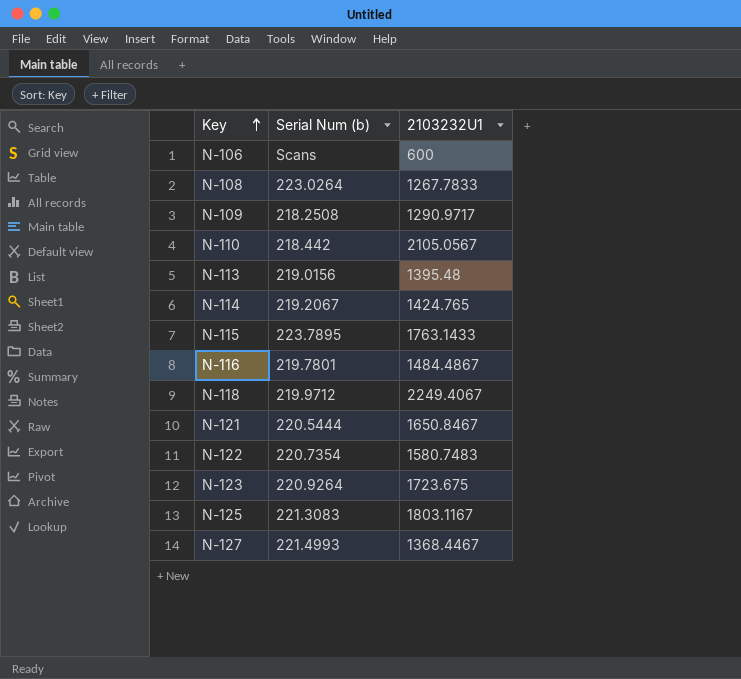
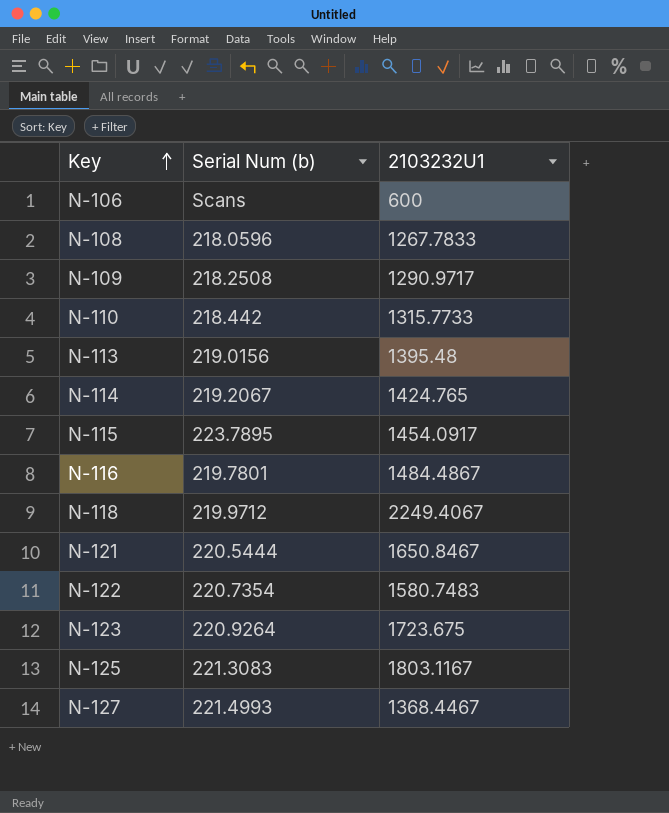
N-108 | Serial Num (b): 223.0264 -> 218.0596
N-110 | 2103232U1: 2105.0567 -> 1315.7733
N-115 | 2103232U1: 1763.1433 -> 1454.0917

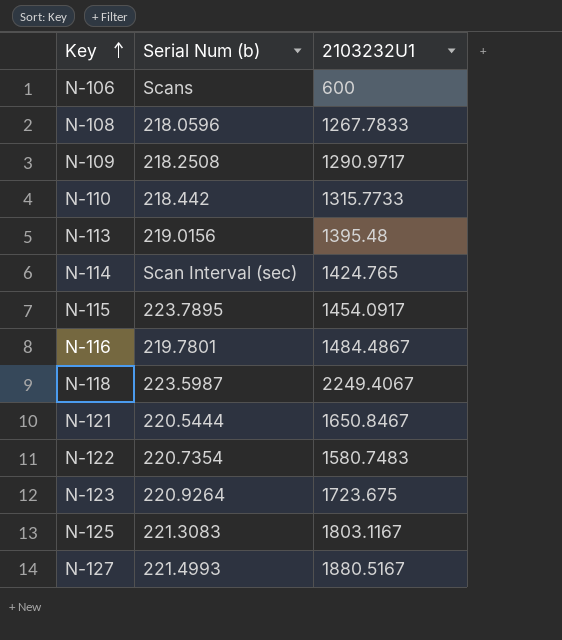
N-114 | Serial Num (b): 219.2067 -> Scan Interval (sec)
N-118 | Serial Num (b): 219.9712 -> 223.5987
N-127 | 2103232U1: 1368.4467 -> 1880.5167

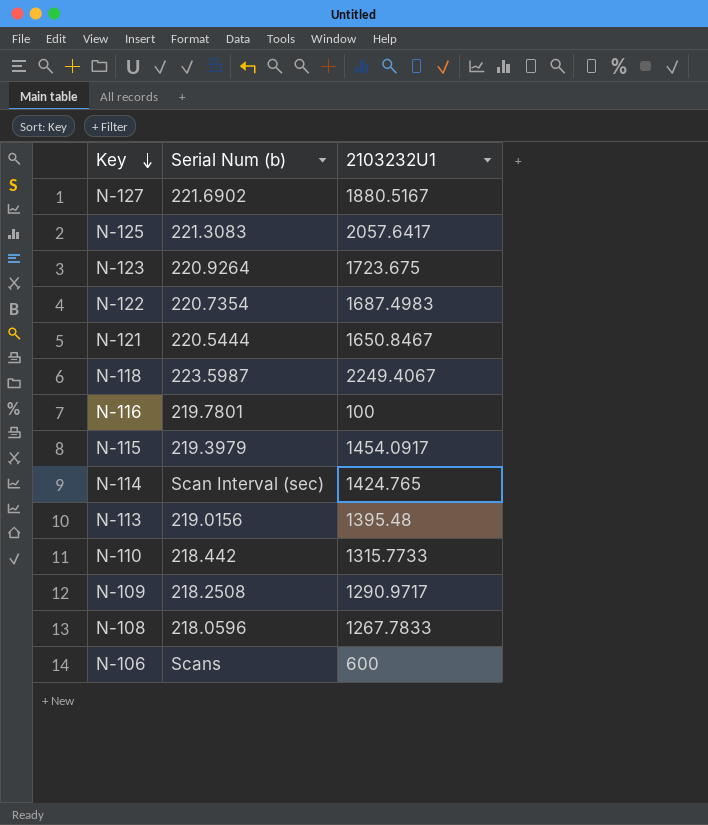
row order: Key ascending -> Key descending
N-127 | Serial Num (b): 221.4993 -> 221.6902
N-125 | 2103232U1: 1803.1167 -> 2057.6417
N-122 | 2103232U1: 1580.7483 -> 1687.4983
N-116 | 2103232U1: 1484.4867 -> 100
N-115 | Serial Num (b): 223.7895 -> 219.3979

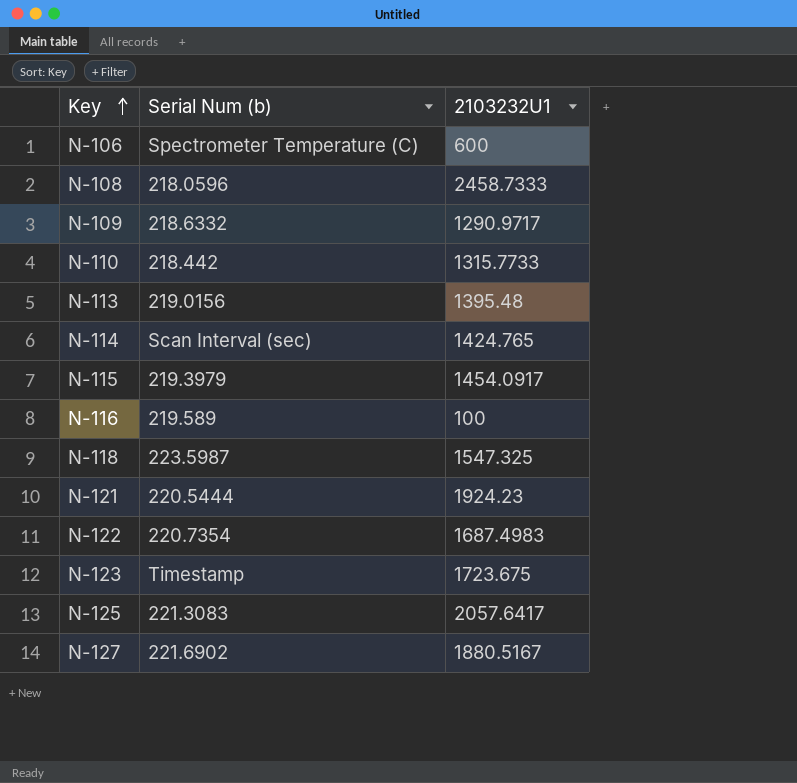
row order: Key descending -> Key ascending
N-106 | Serial Num (b): Scans -> Spectrometer Temperature (C)
N-108 | 2103232U1: 1267.7833 -> 2458.7333
N-109 | Serial Num (b): 218.2508 -> 218.6332
N-116 | Serial Num (b): 219.7801 -> 219.589
N-118 | 2103232U1: 2249.4067 -> 1547.325
N-121 | 2103232U1: 1650.8467 -> 1924.23
N-123 | Serial Num (b): 220.9264 -> Timestamp

